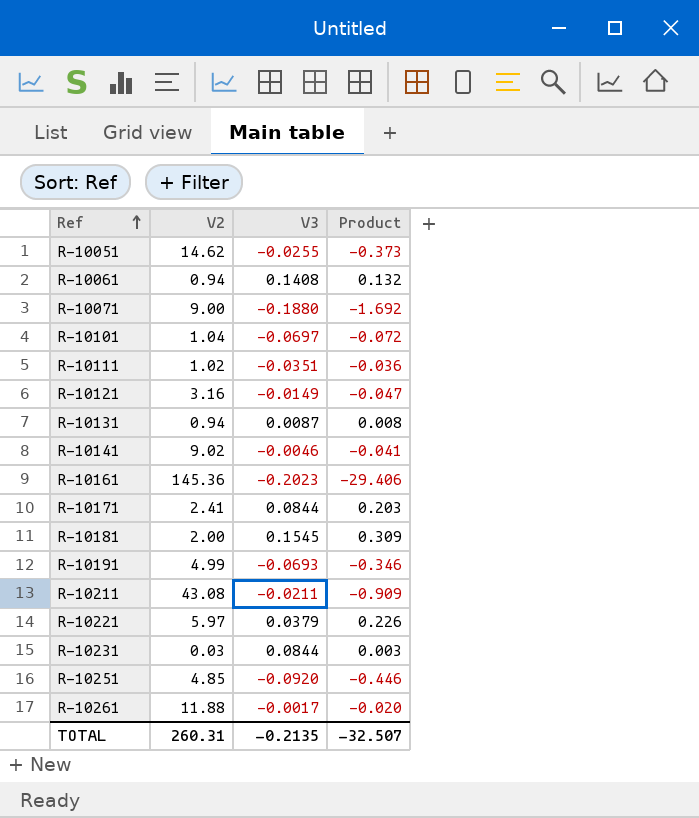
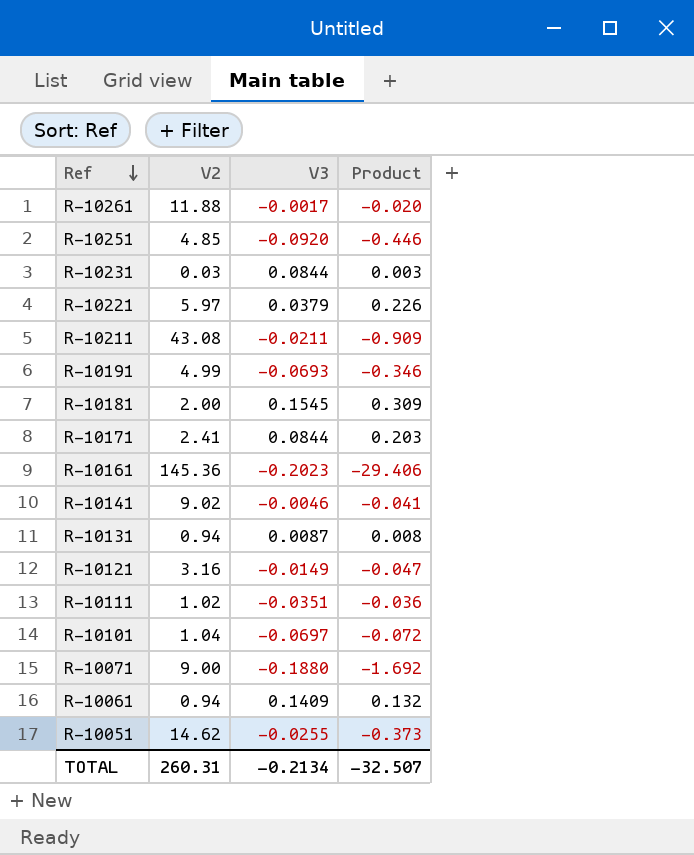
row order: Ref ascending -> Ref descending
R-10061 | V3: 0.1408 -> 0.1409
TOTAL | V3: -0.2135 -> -0.2134

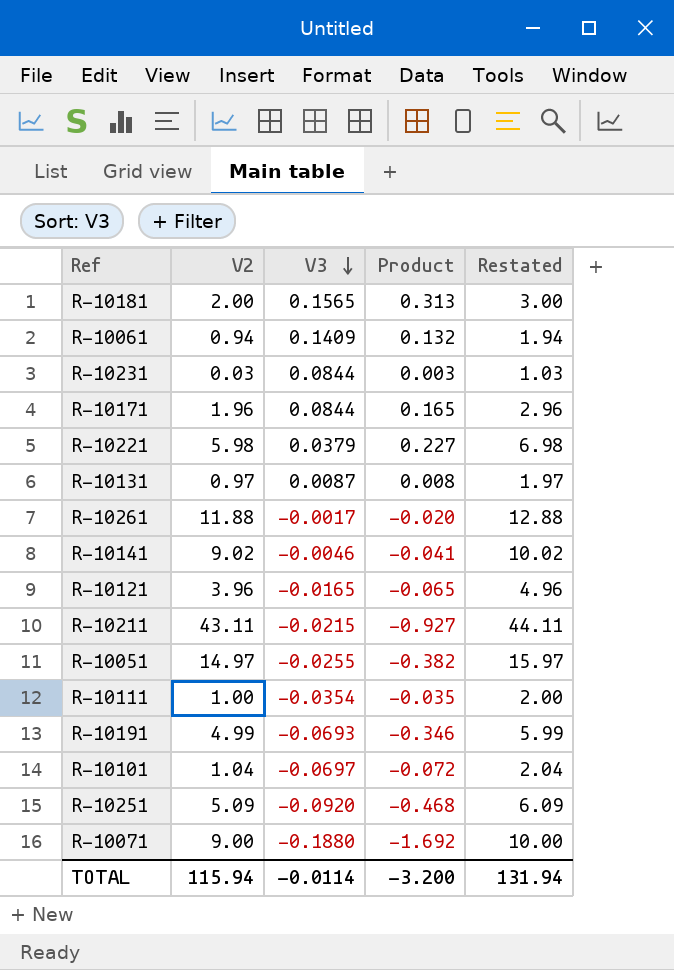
row order: Ref descending -> V3 descending
column Restated | formula: none -> [V2] + 1
row R-10161: 145.36 | -0.2023 | -29.406 -> none
R-10181 | V3: 0.1545 -> 0.1565
R-10181 | Product: 0.309 -> 0.313
R-10171 | V2: 2.41 -> 1.96
R-10171 | Product: 0.203 -> 0.165
R-10221 | V2: 5.97 -> 5.98
R-10221 | Product: 0.226 -> 0.227
R-10131 | V2: 0.94 -> 0.97
R-10121 | V2: 3.16 -> 3.96
R-10121 | V3: -0.0149 -> -0.0165
R-10121 | Product: -0.047 -> -0.065
R-10211 | V2: 43.08 -> 43.11
R-10211 | V3: -0.0211 -> -0.0215
R-10211 | Product: -0.909 -> -0.927
R-10051 | V2: 14.62 -> 14.97
R-10051 | Product: -0.373 -> -0.382
R-10111 | V2: 1.02 -> 1.00
R-10111 | V3: -0.0351 -> -0.0354
R-10111 | Product: -0.036 -> -0.035
R-10251 | V2: 4.85 -> 5.09
R-10251 | Product: -0.446 -> -0.468
TOTAL | V2: 260.31 -> 115.94
TOTAL | V3: -0.2134 -> -0.0114
TOTAL | Product: -32.507 -> -3.200

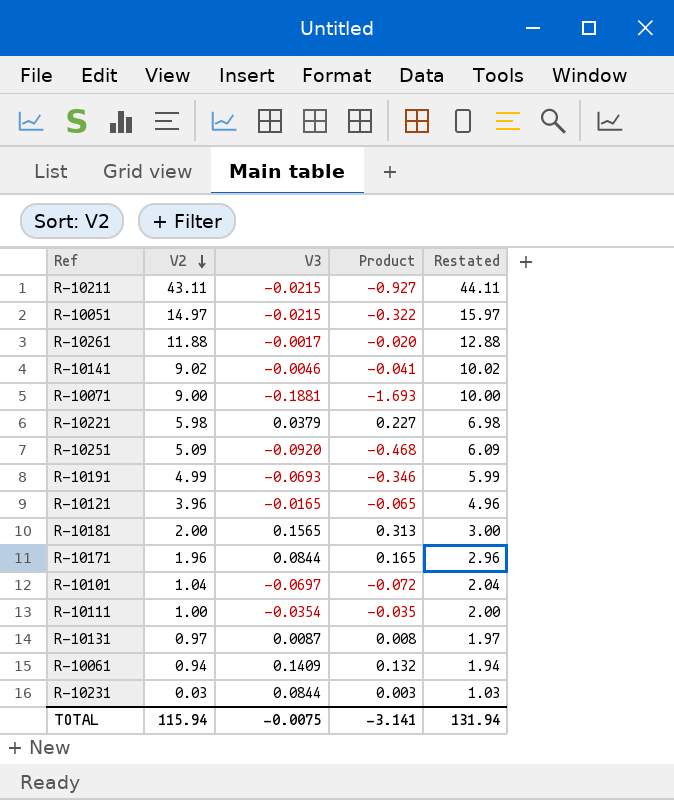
row order: V3 descending -> V2 descending
R-10051 | V3: -0.0255 -> -0.0215
R-10051 | Product: -0.382 -> -0.322
R-10071 | V3: -0.1880 -> -0.1881
R-10071 | Product: -1.692 -> -1.693
TOTAL | V3: -0.0114 -> -0.0075
TOTAL | Product: -3.200 -> -3.141

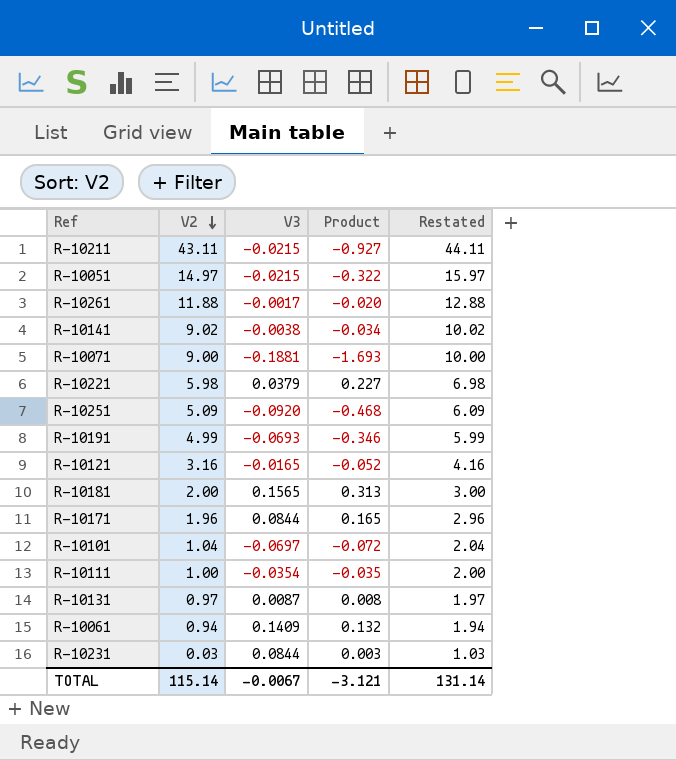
R-10141 | V3: -0.0046 -> -0.0038
R-10141 | Product: -0.041 -> -0.034
R-10121 | V2: 3.96 -> 3.16
R-10121 | Product: -0.065 -> -0.052
R-10121 | Restated: 4.96 -> 4.16
TOTAL | V2: 115.94 -> 115.14
TOTAL | V3: -0.0075 -> -0.0067
TOTAL | Product: -3.141 -> -3.121
TOTAL | Restated: 131.94 -> 131.14

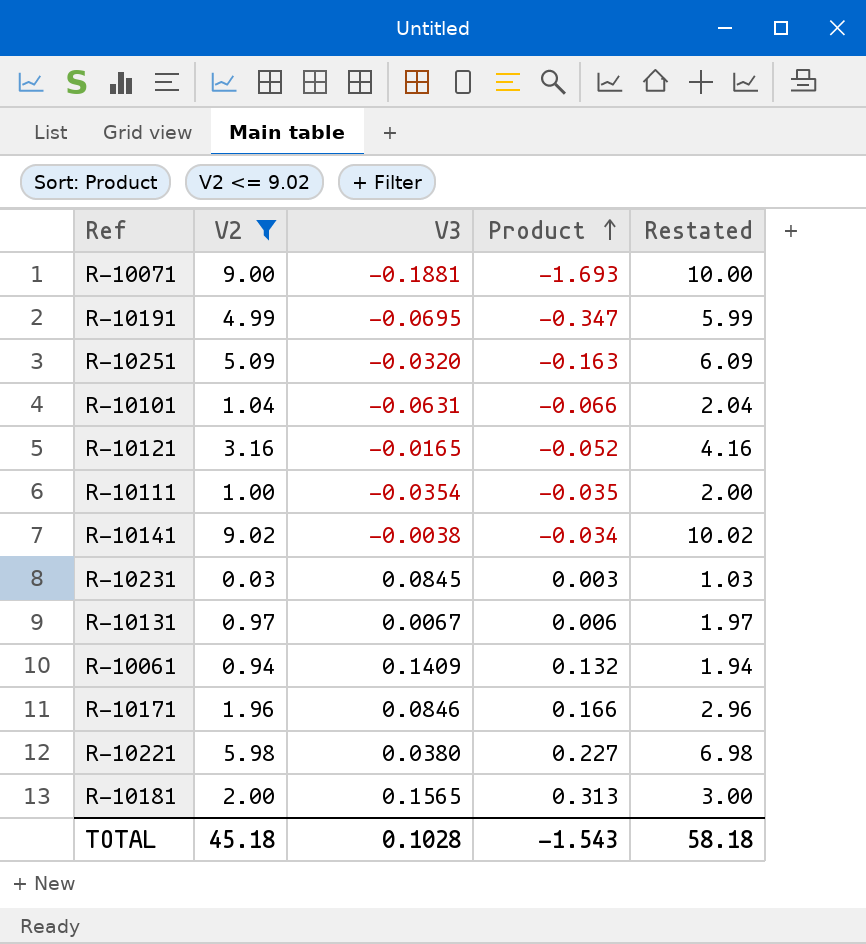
filter: none -> V2 <= 9.02
row order: V2 descending -> Product ascending
R-10191 | V3: -0.0693 -> -0.0695
R-10191 | Product: -0.346 -> -0.347
R-10251 | V3: -0.0920 -> -0.0320
R-10251 | Product: -0.468 -> -0.163
R-10101 | V3: -0.0697 -> -0.0631
R-10101 | Product: -0.072 -> -0.066
R-10231 | V3: 0.0844 -> 0.0845
R-10131 | V3: 0.0087 -> 0.0067
R-10131 | Product: 0.008 -> 0.006
R-10171 | V3: 0.0844 -> 0.0846
R-10171 | Product: 0.165 -> 0.166
R-10221 | V3: 0.0379 -> 0.0380
TOTAL | V2: 115.14 -> 45.18
TOTAL | V3: -0.0067 -> 0.1028
TOTAL | Product: -3.121 -> -1.543
TOTAL | Restated: 131.14 -> 58.18

